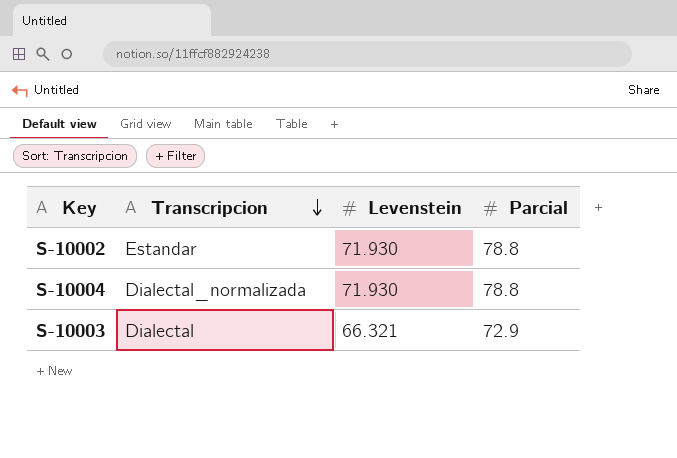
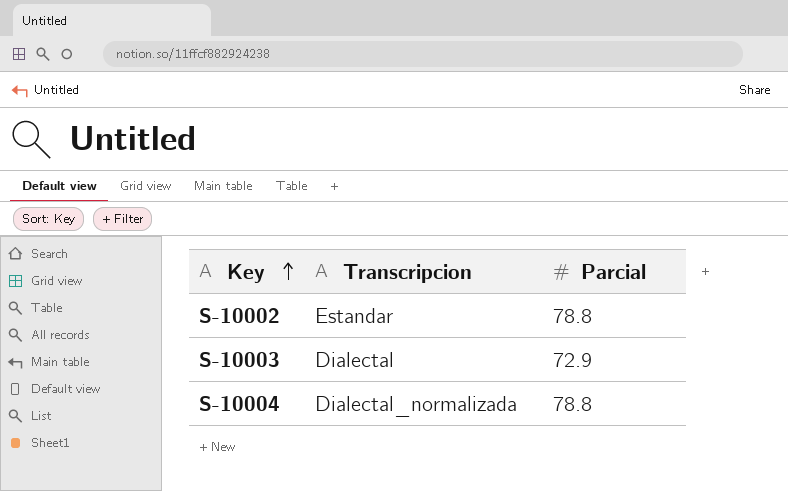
row order: Transcripcion descending -> Key ascending
column Levenstein | position: 3 -> none

